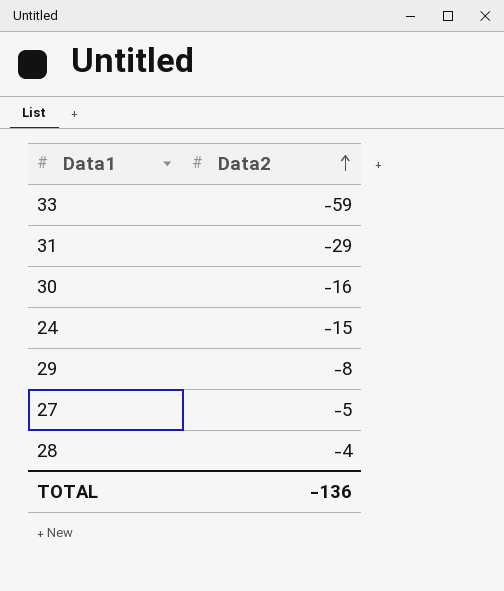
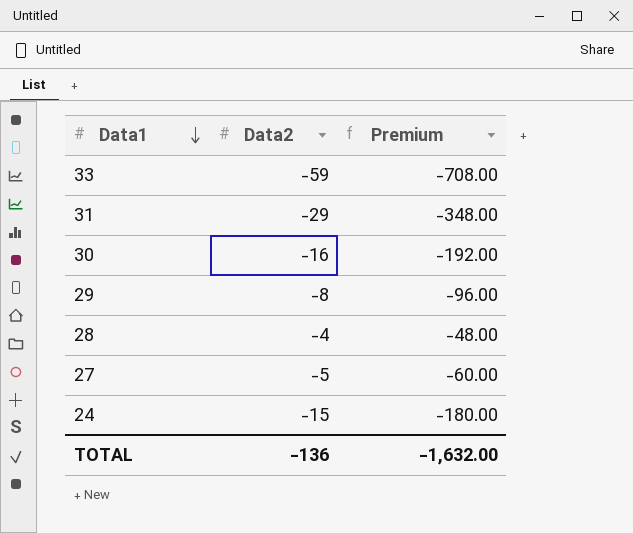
row order: Data2 ascending -> Data1 descending
column Premium | formula: none -> [Data2] * 12

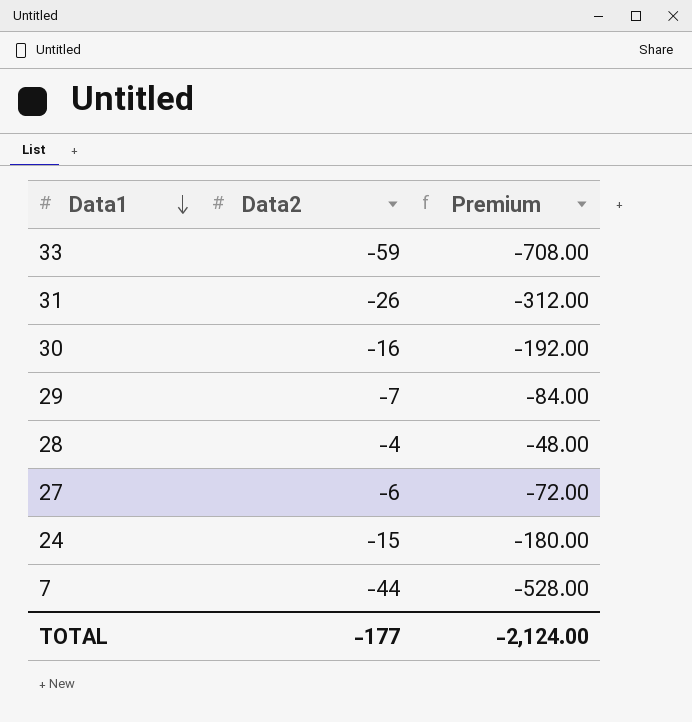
31 | Data2: -29 -> -26
31 | Premium: -348.00 -> -312.00
29 | Data2: -8 -> -7
29 | Premium: -96.00 -> -84.00
27 | Data2: -5 -> -6
27 | Premium: -60.00 -> -72.00
row 7: none -> -44 | -528.00
TOTAL | Data2: -136 -> -177
TOTAL | Premium: -1,632.00 -> -2,124.00

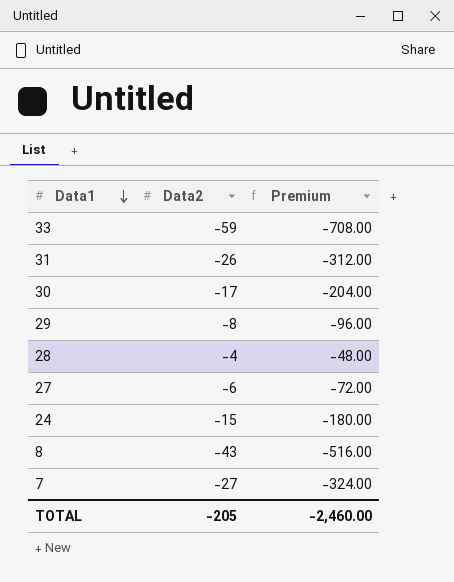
30 | Data2: -16 -> -17
30 | Premium: -192.00 -> -204.00
29 | Data2: -7 -> -8
29 | Premium: -84.00 -> -96.00
row 8: none -> -43 | -516.00
7 | Data2: -44 -> -27
7 | Premium: -528.00 -> -324.00
TOTAL | Data2: -177 -> -205
TOTAL | Premium: -2,124.00 -> -2,460.00

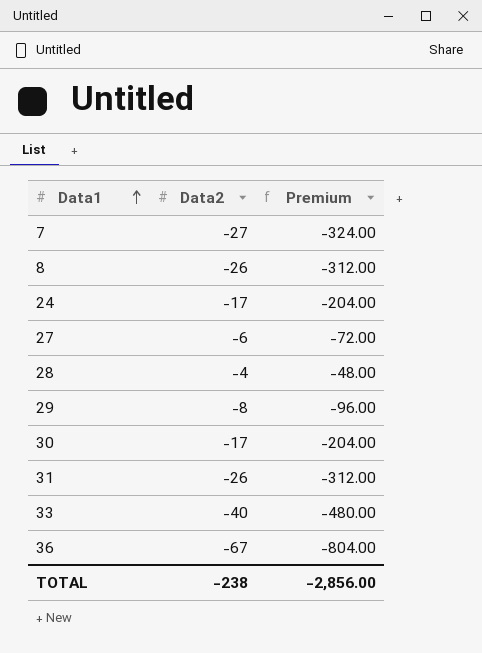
row order: Data1 descending -> Data1 ascending
8 | Data2: -43 -> -26
8 | Premium: -516.00 -> -312.00
24 | Data2: -15 -> -17
24 | Premium: -180.00 -> -204.00
33 | Data2: -59 -> -40
33 | Premium: -708.00 -> -480.00
row 36: none -> -67 | -804.00
TOTAL | Data2: -205 -> -238
TOTAL | Premium: -2,460.00 -> -2,856.00

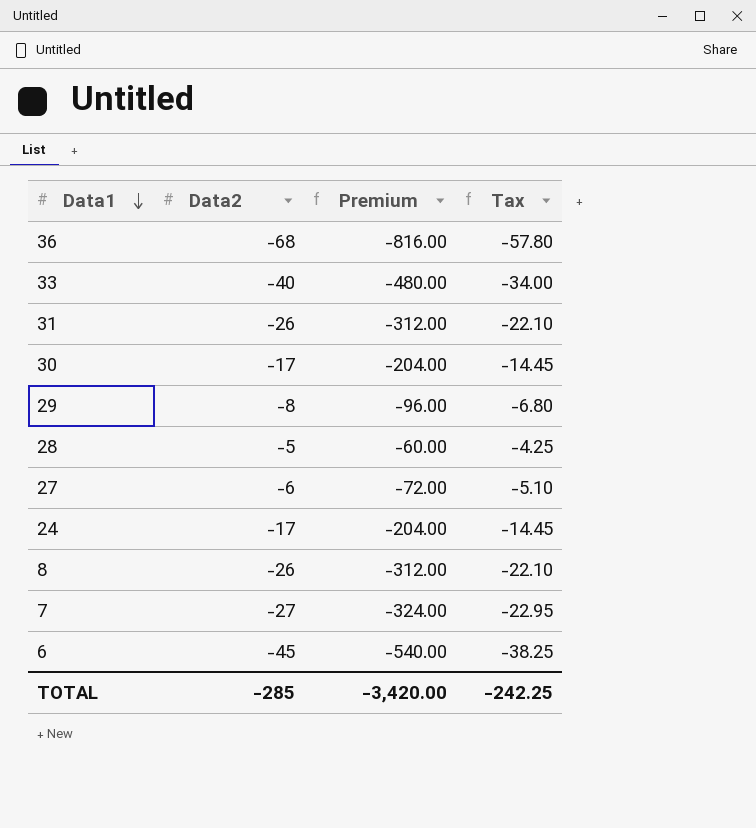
row order: Data1 ascending -> Data1 descending
column Tax | formula: none -> [Data2] * 0.85
36 | Data2: -67 -> -68
36 | Premium: -804.00 -> -816.00
28 | Data2: -4 -> -5
28 | Premium: -48.00 -> -60.00
row 6: none -> -45 | -540.00 | -38.25
TOTAL | Data2: -238 -> -285
TOTAL | Premium: -2,856.00 -> -3,420.00

